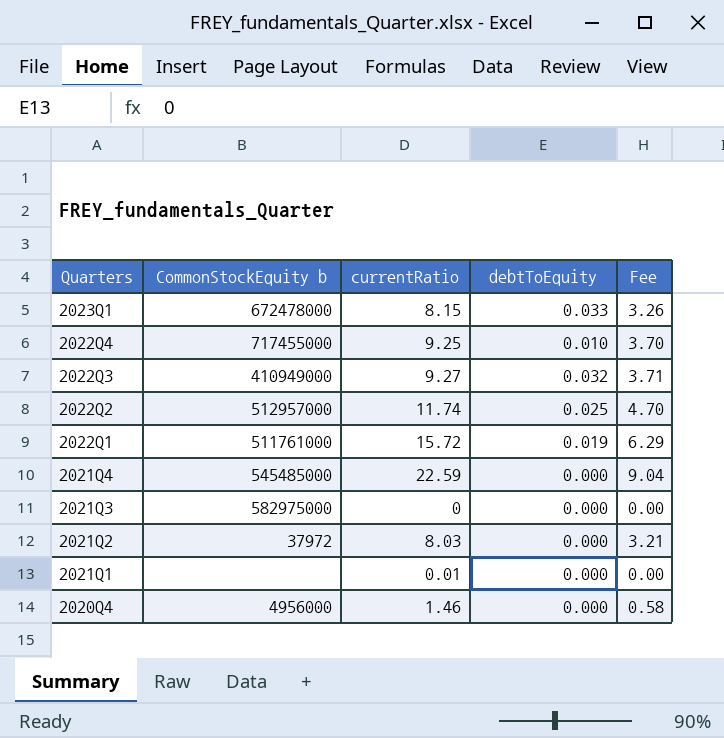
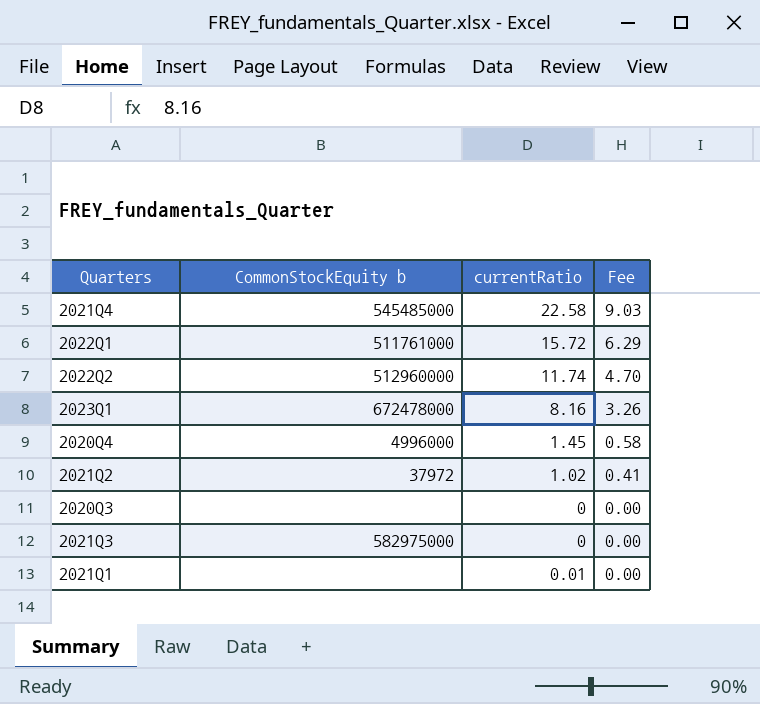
row order: Quarters descending -> Fee descending
column debtToEquity | position: 4 -> none
row 2022Q4: 717455000 | 9.25 | 0.010 | 3.70 -> none
row 2022Q3: 410949000 | 9.27 | 0.032 | 3.71 -> none
2021Q4 | currentRatio: 22.59 -> 22.58
2021Q4 | Fee: 9.04 -> 9.03
2022Q2 | CommonStockEquity b: 512957000 -> 512960000
2023Q1 | currentRatio: 8.15 -> 8.16
2020Q4 | CommonStockEquity b: 4956000 -> 4996000
2020Q4 | currentRatio: 1.46 -> 1.45
2021Q2 | currentRatio: 8.03 -> 1.02
2021Q2 | Fee: 3.21 -> 0.41
row 2020Q3: none -> none | 0 | 0.00

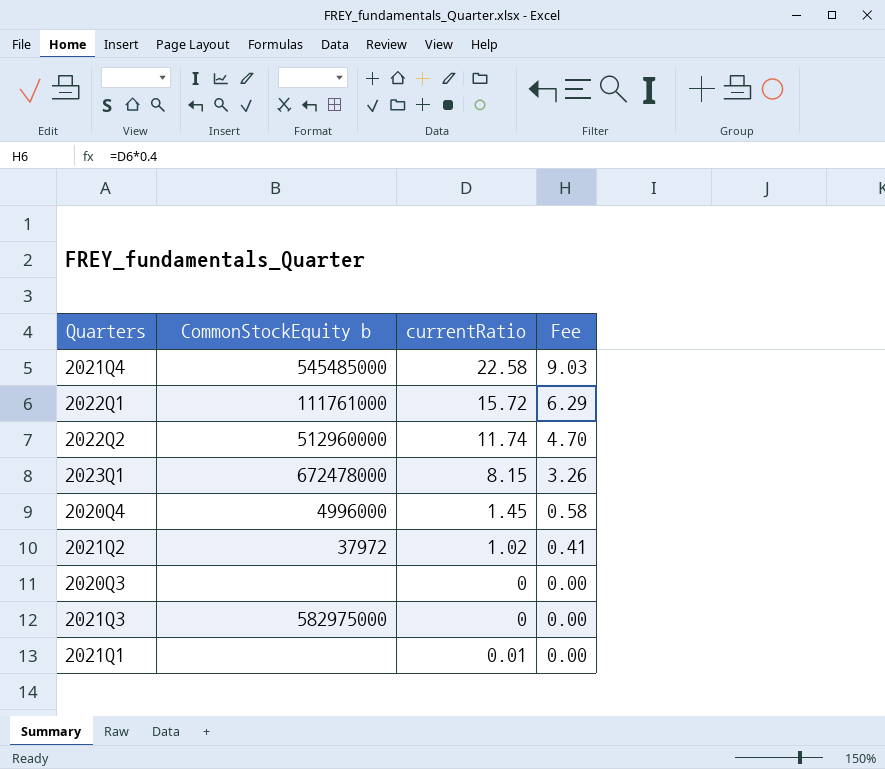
2022Q1 | CommonStockEquity b: 511761000 -> 111761000
2023Q1 | currentRatio: 8.16 -> 8.15

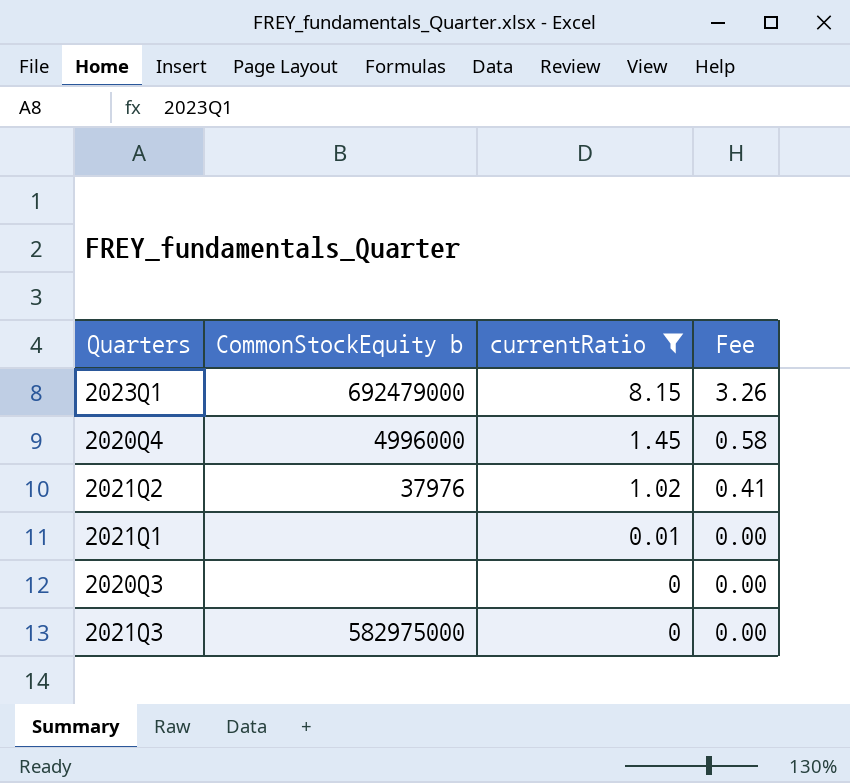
filter: none -> currentRatio <= 8.15
row order: Fee descending -> currentRatio descending
2023Q1 | CommonStockEquity b: 672478000 -> 692479000
2021Q2 | CommonStockEquity b: 37972 -> 37976

